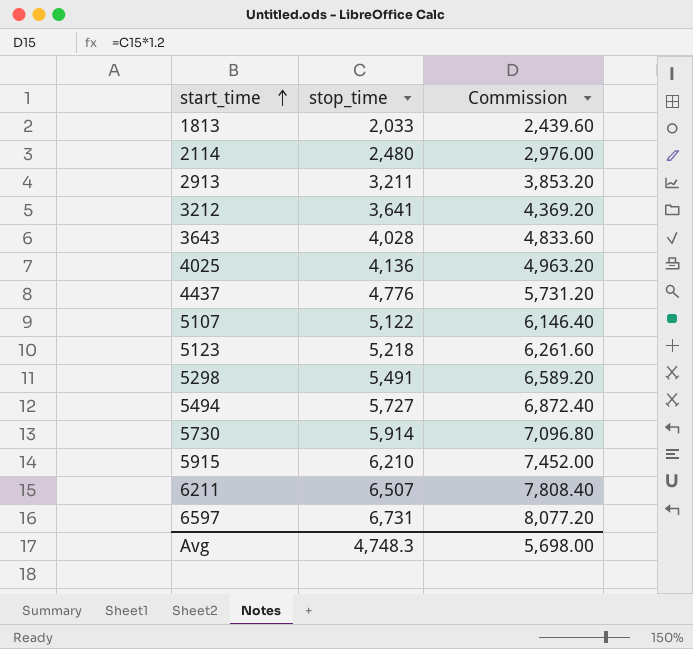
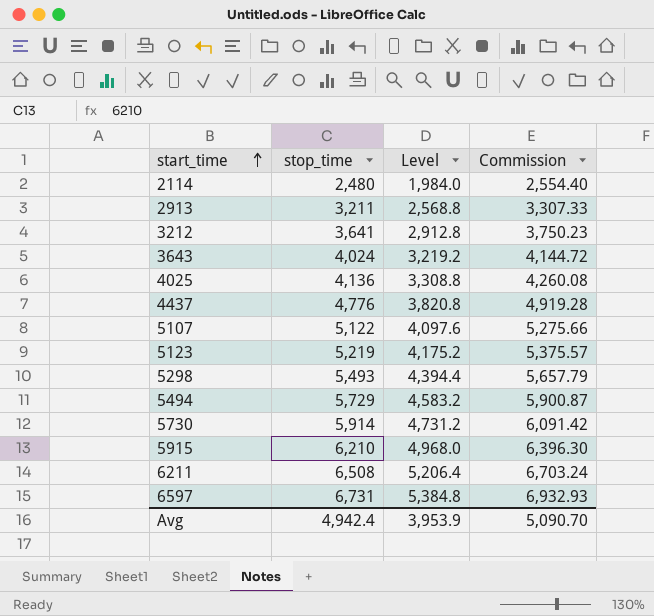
column Level | formula: none -> [stop_time] * 0.8
column Commission | formula: [stop_time] * 1.2 -> [stop_time] * 1.03
row 1813: 2,033 | 2,439.60 -> none
3643 | stop_time: 4,028 -> 4,024
5123 | stop_time: 5,218 -> 5,219
5298 | stop_time: 5,491 -> 5,493
5494 | stop_time: 5,727 -> 5,729
6211 | stop_time: 6,507 -> 6,508
Avg | stop_time: 4,748.3 -> 4,942.4
Avg | Commission: 5,698.00 -> 5,090.70

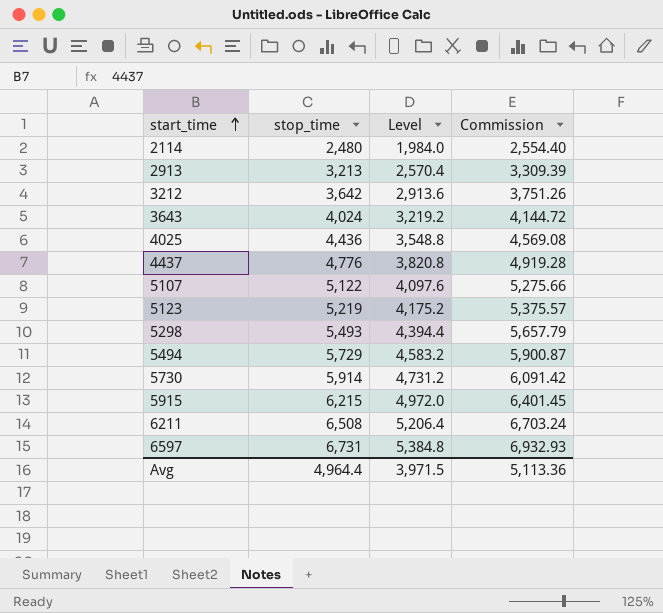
2913 | stop_time: 3,211 -> 3,213
2913 | Level: 2,568.8 -> 2,570.4
2913 | Commission: 3,307.33 -> 3,309.39
3212 | stop_time: 3,641 -> 3,642
3212 | Level: 2,912.8 -> 2,913.6
3212 | Commission: 3,750.23 -> 3,751.26
4025 | stop_time: 4,136 -> 4,436
4025 | Level: 3,308.8 -> 3,548.8
4025 | Commission: 4,260.08 -> 4,569.08
5915 | stop_time: 6,210 -> 6,215
5915 | Level: 4,968.0 -> 4,972.0
5915 | Commission: 6,396.30 -> 6,401.45
Avg | stop_time: 4,942.4 -> 4,964.4
Avg | Level: 3,953.9 -> 3,971.5
Avg | Commission: 5,090.70 -> 5,113.36

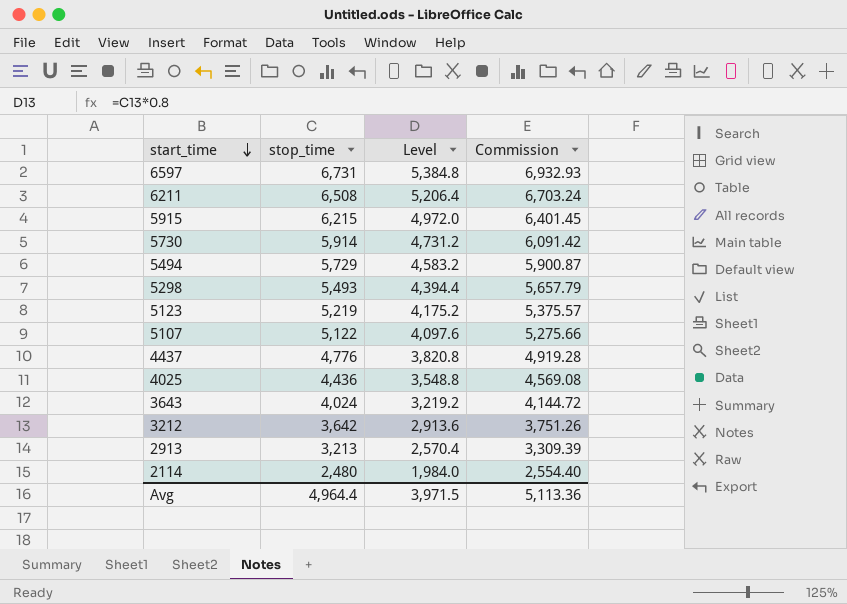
row order: start_time ascending -> start_time descending

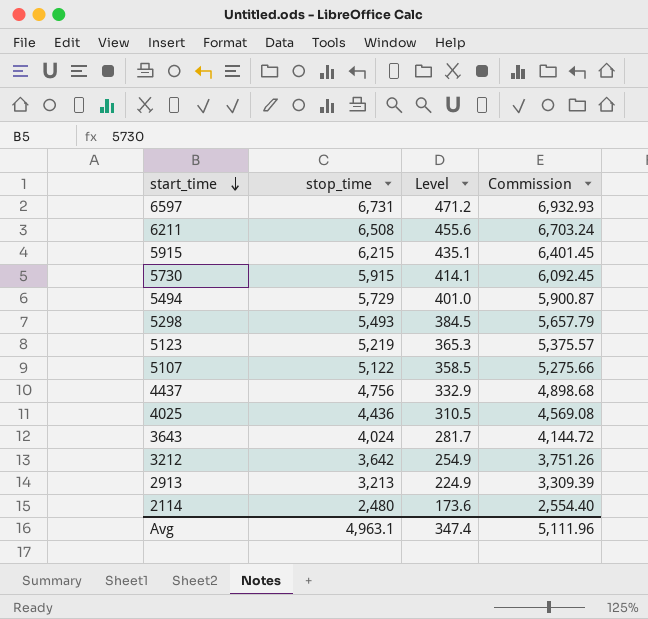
column Level | formula: [stop_time] * 0.8 -> [stop_time] * 0.07
5730 | stop_time: 5,914 -> 5,915
5730 | Commission: 6,091.42 -> 6,092.45
4437 | stop_time: 4,776 -> 4,756
4437 | Commission: 4,919.28 -> 4,898.68
Avg | stop_time: 4,964.4 -> 4,963.1
Avg | Level: 3,971.5 -> 347.4
Avg | Commission: 5,113.36 -> 5,111.96

